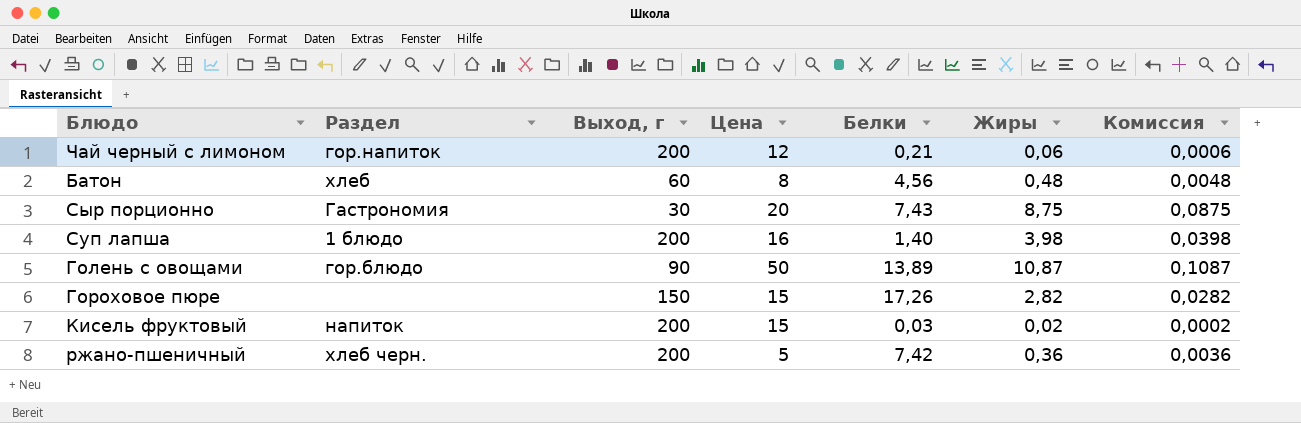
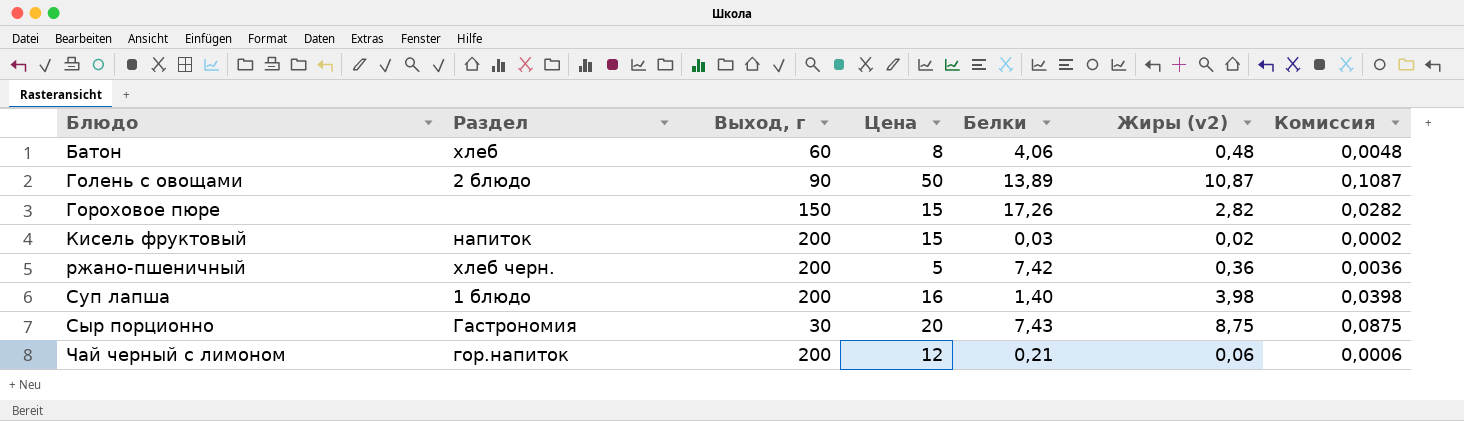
row order: none -> Блюдо ascending
column name: Жиры -> Жиры (v2)
Батон | Белки: 4,56 -> 4,06
Голень с овощами | Раздел: гор.блюдо -> 2 блюдо

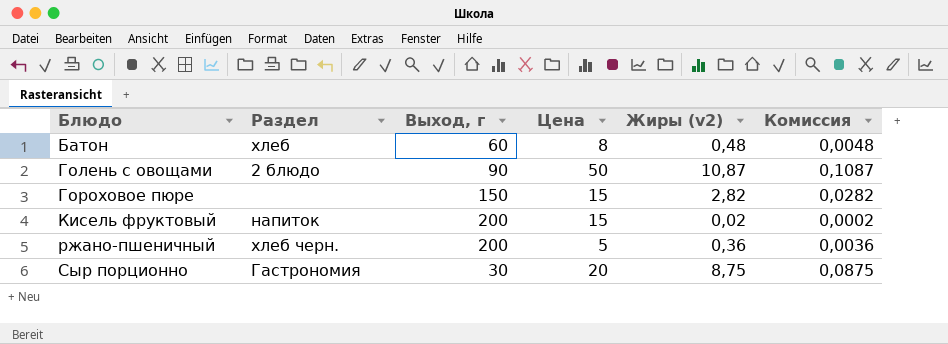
column Белки | position: 5 -> none
row Суп лапша: 1 блюдо | 200 | 16 | 1,40 | 3,98 | 0,0398 -> none
row Чай черный с лимоном: гор.напиток | 200 | 12 | 0,21 | 0,06 | 0,0006 -> none

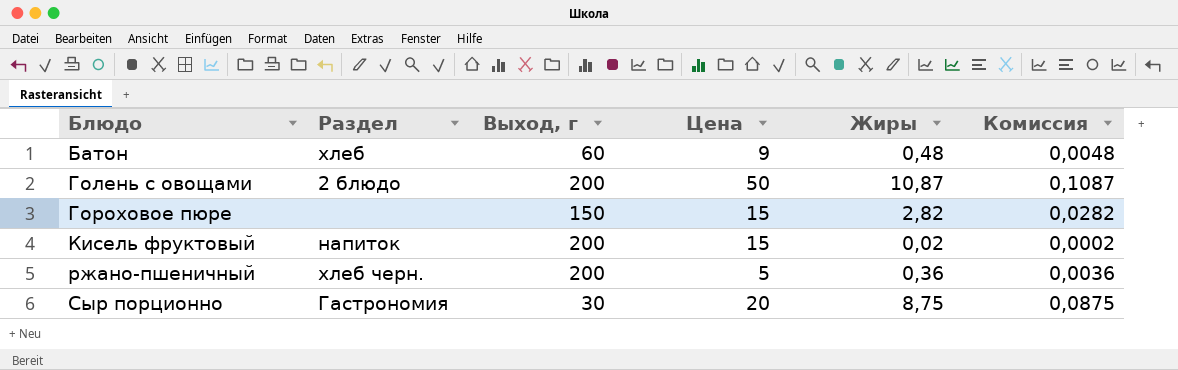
column name: Жиры (v2) -> Жиры
Батон | Цена: 8 -> 9
Голень с овощами | Выход, г: 90 -> 200

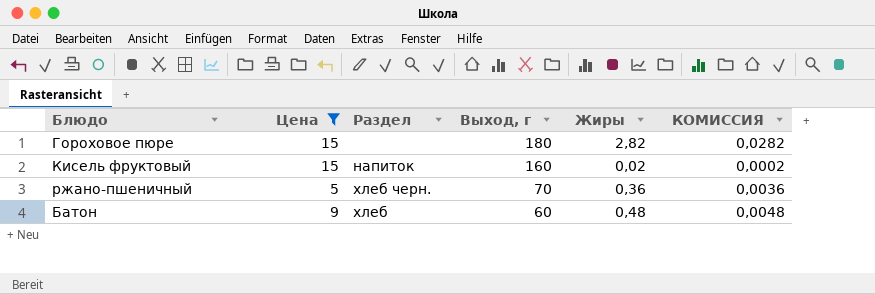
filter: none -> Цена <= 15
row order: Блюдо ascending -> Выход, г descending
column Цена | position: 4 -> 2
column name: Комиссия -> КОМИССИЯ
Гороховое пюре | Выход, г: 150 -> 180
Кисель фруктовый | Выход, г: 200 -> 160
ржано-пшеничный | Выход, г: 200 -> 70

